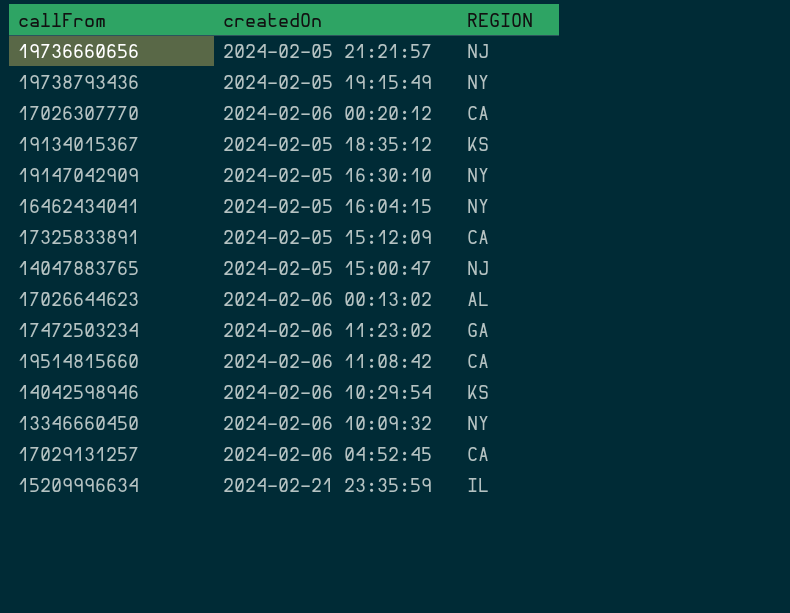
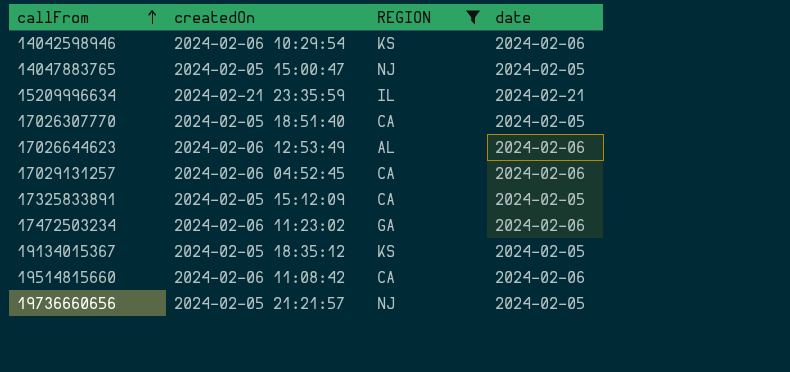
filter: none -> REGION != NY
row order: none -> callFrom ascending
column date | position: none -> 4
17026307770 | createdOn: 2024-02-06 00:20:12 -> 2024-02-05 18:51:40
17026644623 | createdOn: 2024-02-06 00:13:02 -> 2024-02-06 12:53:49

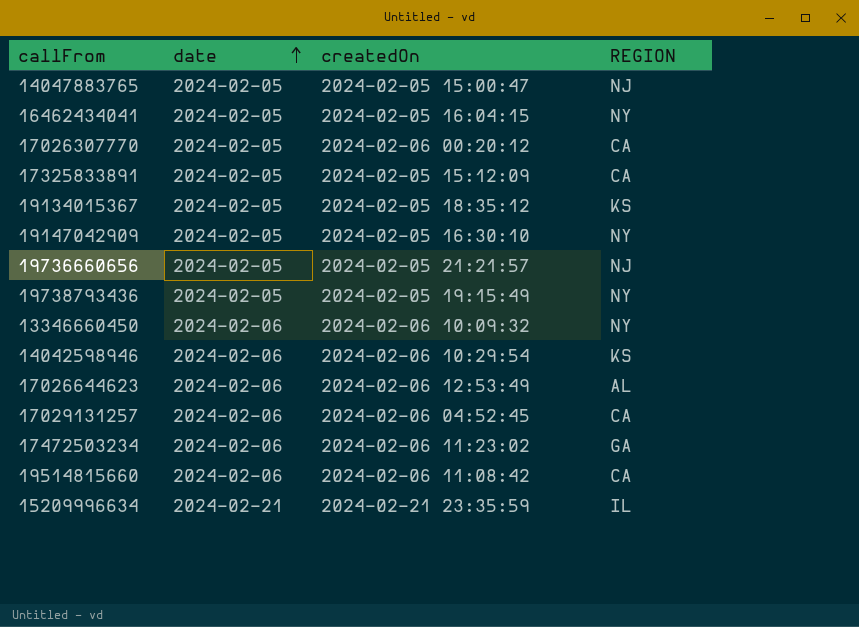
filter: REGION != NY -> none
row order: callFrom ascending -> date ascending
column date | position: 4 -> 2
17026307770 | createdOn: 2024-02-05 18:51:40 -> 2024-02-06 00:20:12

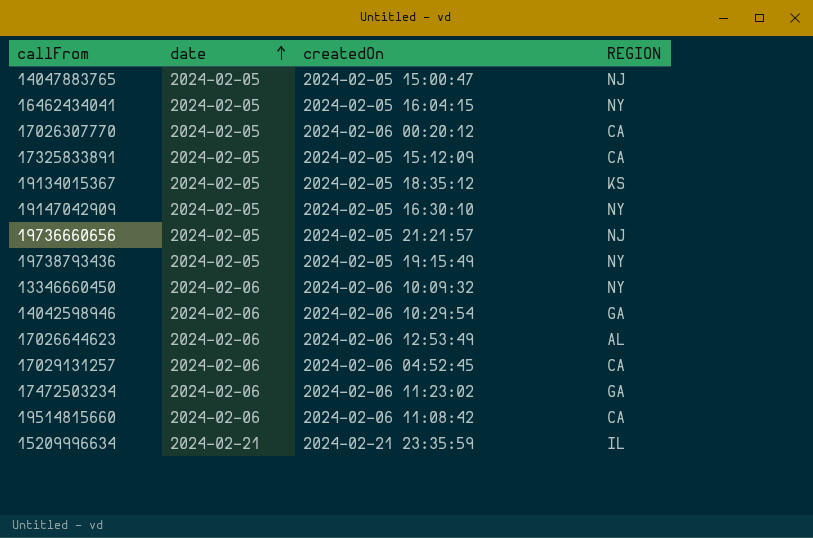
14042598946 | REGION: KS -> GA

